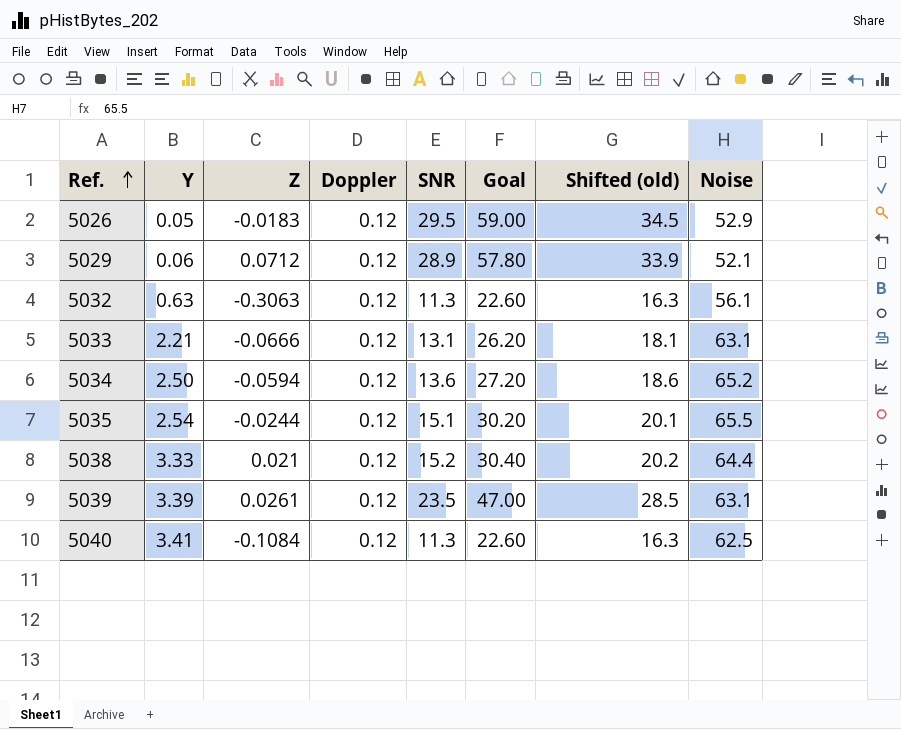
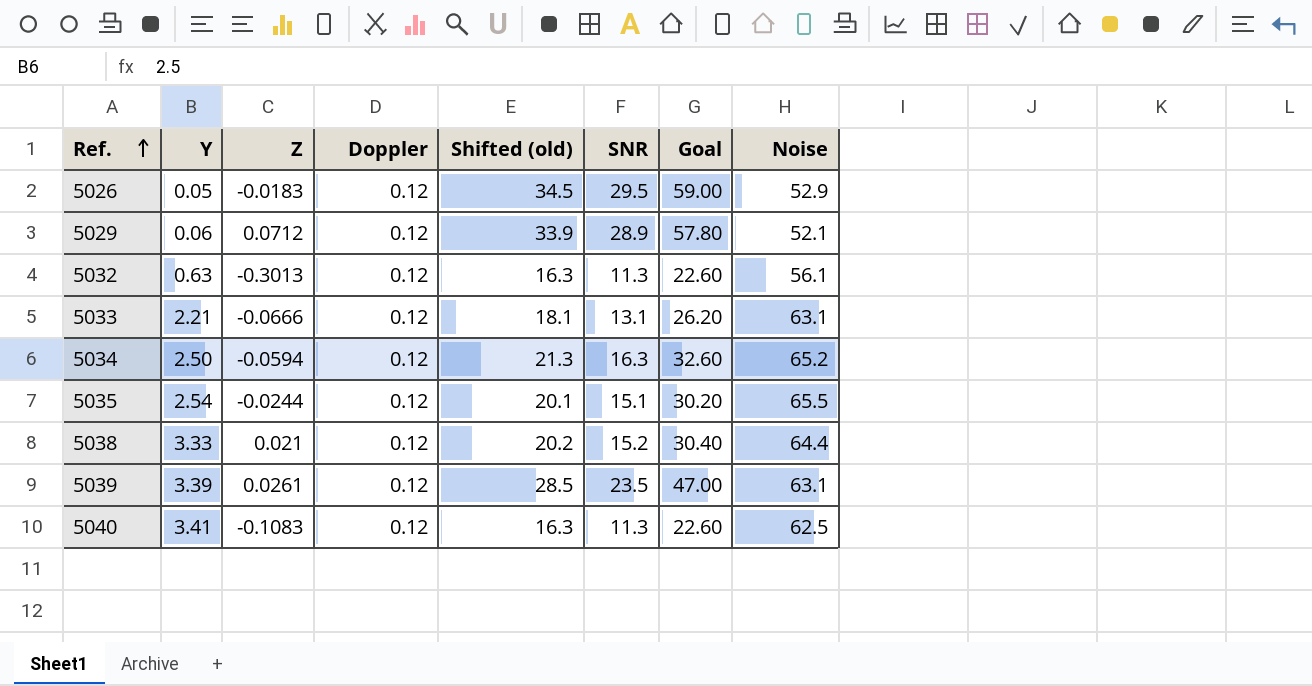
column Shifted (old) | position: 7 -> 5
5032 | Z: -0.3063 -> -0.3013
5034 | Shifted (old): 18.6 -> 21.3
5034 | SNR: 13.6 -> 16.3
5034 | Goal: 27.20 -> 32.60
5040 | Z: -0.1084 -> -0.1083

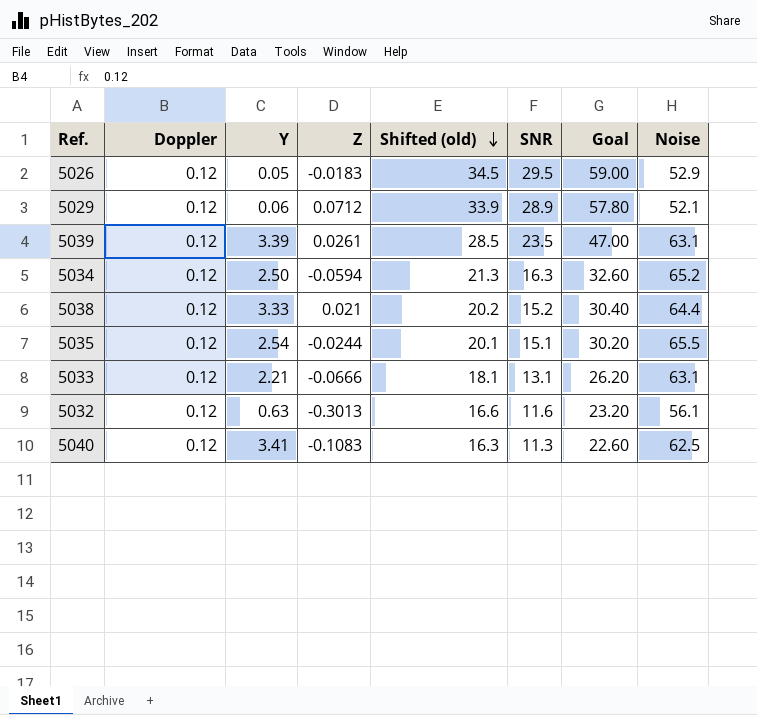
row order: Ref. ascending -> Shifted (old) descending
column Doppler | position: 4 -> 2
5032 | Shifted (old): 16.3 -> 16.6
5032 | SNR: 11.3 -> 11.6
5032 | Goal: 22.60 -> 23.20

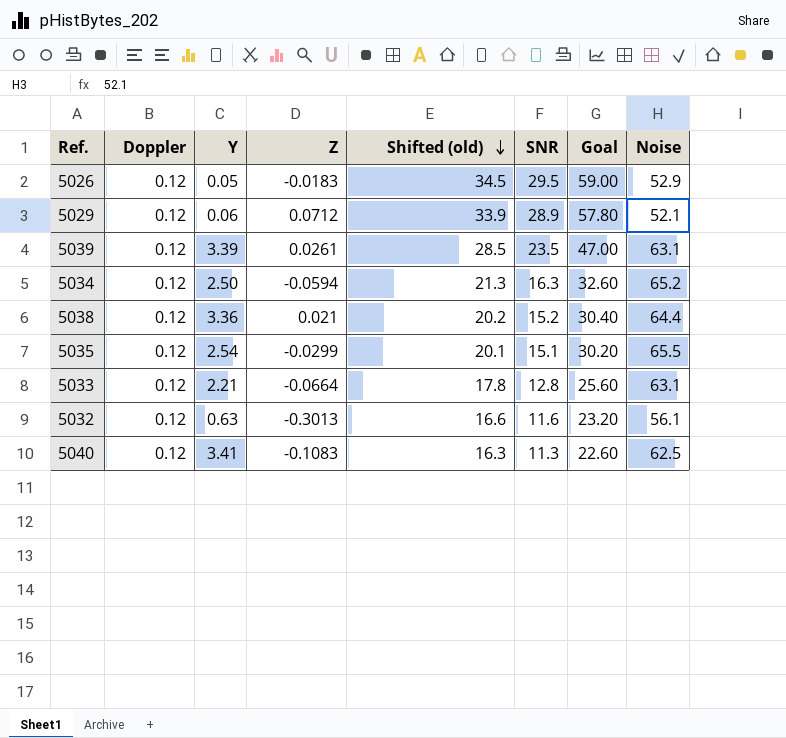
5038 | Y: 3.33 -> 3.36
5035 | Z: -0.0244 -> -0.0299
5033 | Z: -0.0666 -> -0.0664
5033 | Shifted (old): 18.1 -> 17.8
5033 | SNR: 13.1 -> 12.8
5033 | Goal: 26.20 -> 25.60

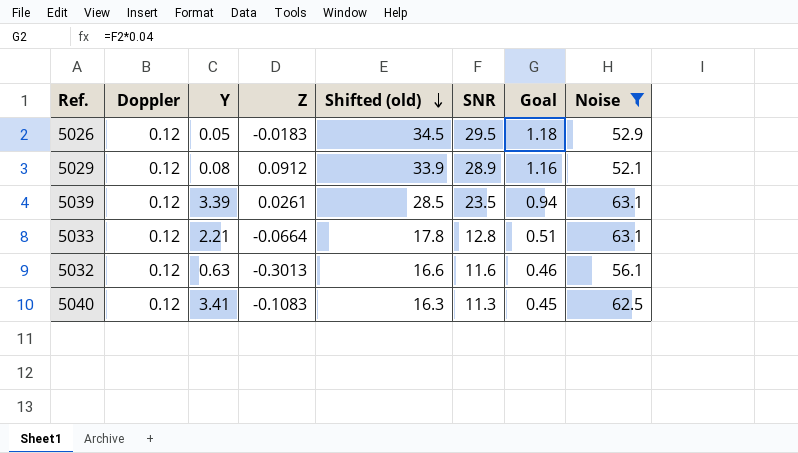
filter: none -> Noise <= 63.1
column Goal | formula: [SNR] * 2 -> [SNR] * 0.04
5029 | Y: 0.06 -> 0.08
5029 | Z: 0.0712 -> 0.0912

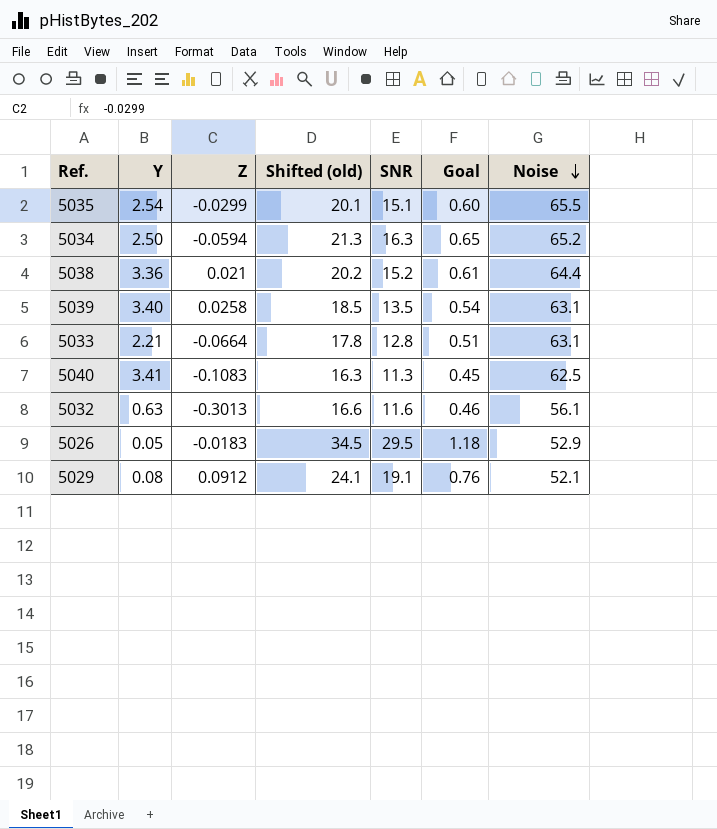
filter: Noise <= 63.1 -> none
row order: Shifted (old) descending -> Noise descending
column Doppler | position: 2 -> none
5039 | Y: 3.39 -> 3.40
5039 | Z: 0.0261 -> 0.0258
5039 | Shifted (old): 28.5 -> 18.5
5039 | SNR: 23.5 -> 13.5
5039 | Goal: 0.94 -> 0.54
5029 | Shifted (old): 33.9 -> 24.1
5029 | SNR: 28.9 -> 19.1
5029 | Goal: 1.16 -> 0.76

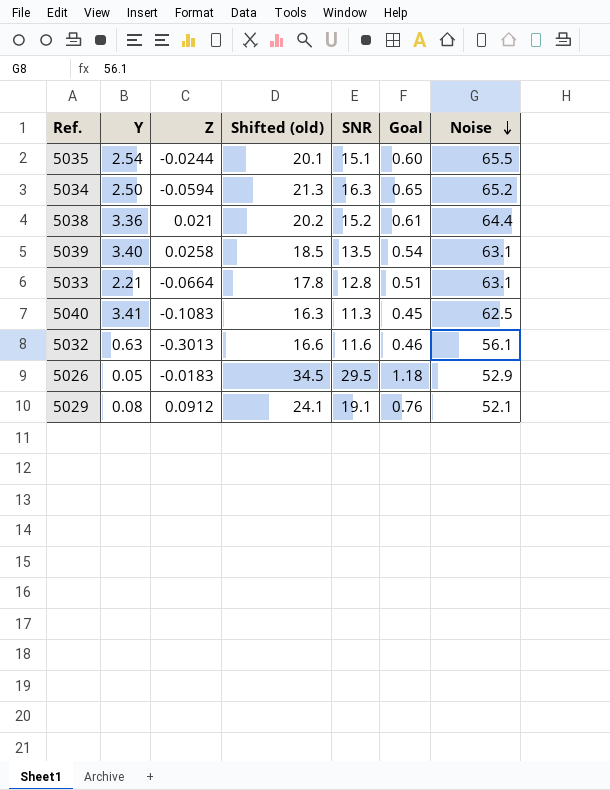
5035 | Z: -0.0299 -> -0.0244

